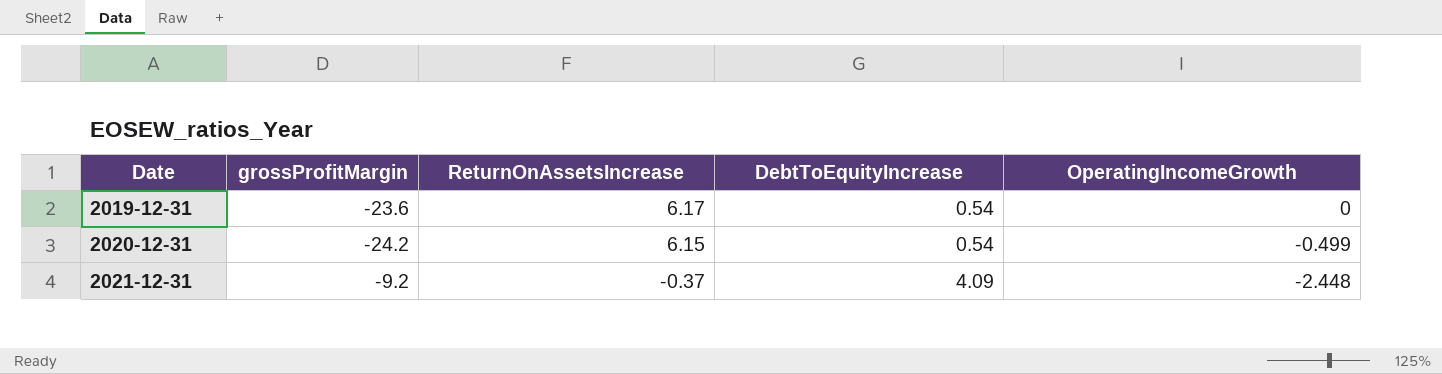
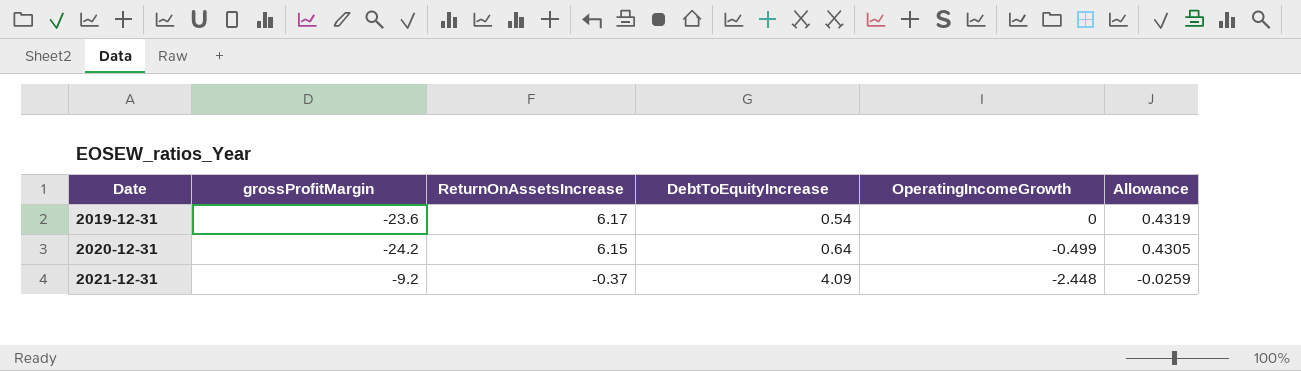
column Allowance | formula: none -> [ReturnOnAssetsIncrease] * 0.07
2020-12-31 | DebtToEquityIncrease: 0.54 -> 0.64

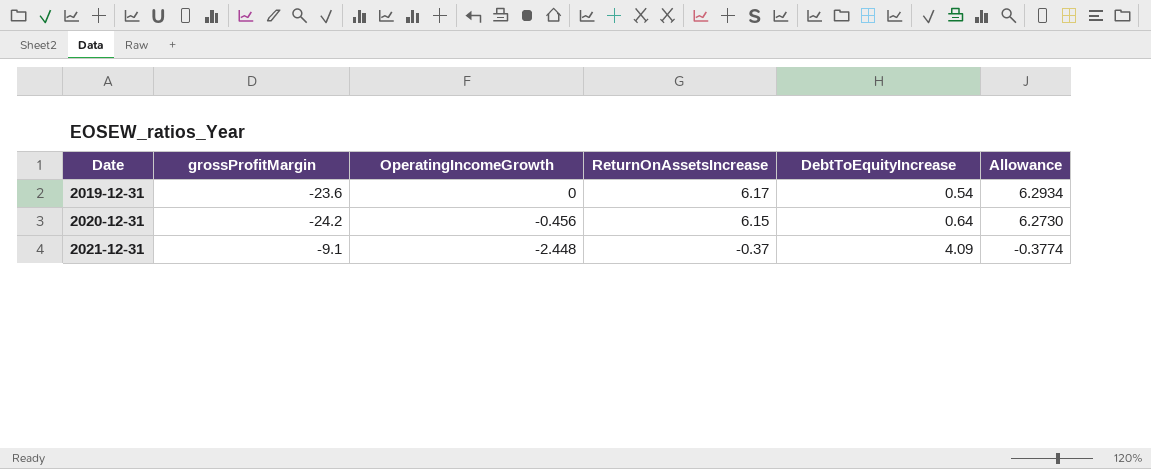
column OperatingIncomeGrowth | position: 5 -> 3
column Allowance | formula: [ReturnOnAssetsIncrease] * 0.07 -> [ReturnOnAssetsIncrease] * 1.02
2020-12-31 | OperatingIncomeGrowth: -0.499 -> -0.456
2021-12-31 | grossProfitMargin: -9.2 -> -9.1

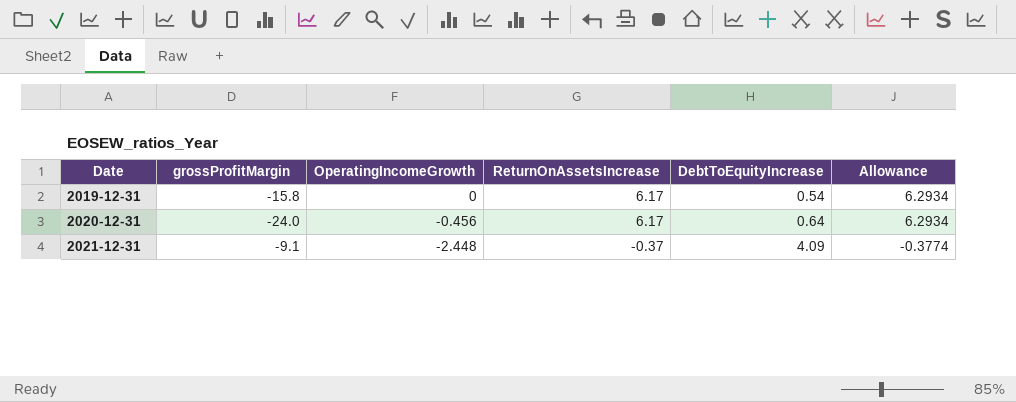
2019-12-31 | grossProfitMargin: -23.6 -> -15.8
2020-12-31 | grossProfitMargin: -24.2 -> -24.0
2020-12-31 | ReturnOnAssetsIncrease: 6.15 -> 6.17
2020-12-31 | Allowance: 6.2730 -> 6.2934

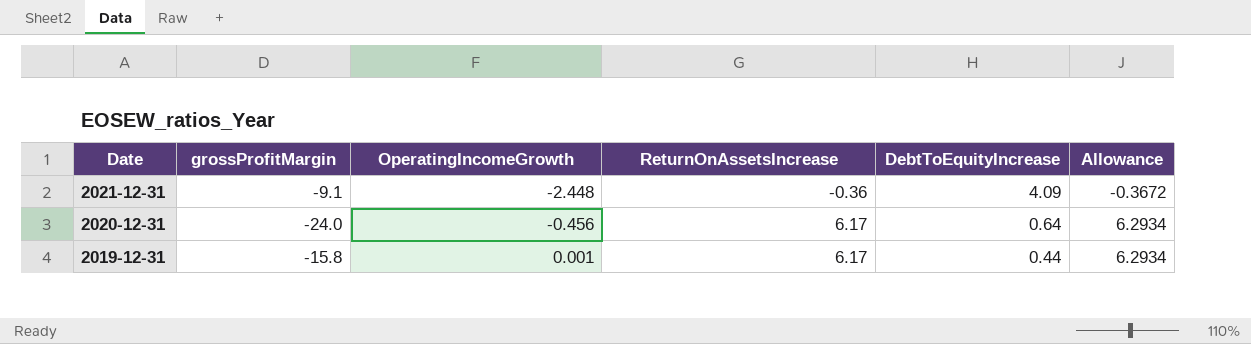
row order: Date ascending -> Date descending
2021-12-31 | ReturnOnAssetsIncrease: -0.37 -> -0.36
2021-12-31 | Allowance: -0.3774 -> -0.3672
2019-12-31 | OperatingIncomeGrowth: 0 -> 0.001
2019-12-31 | DebtToEquityIncrease: 0.54 -> 0.44

